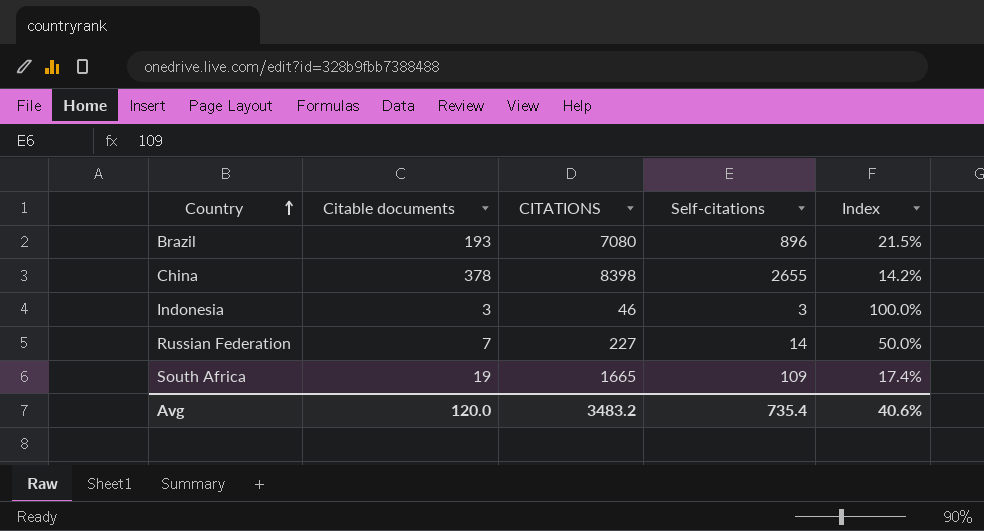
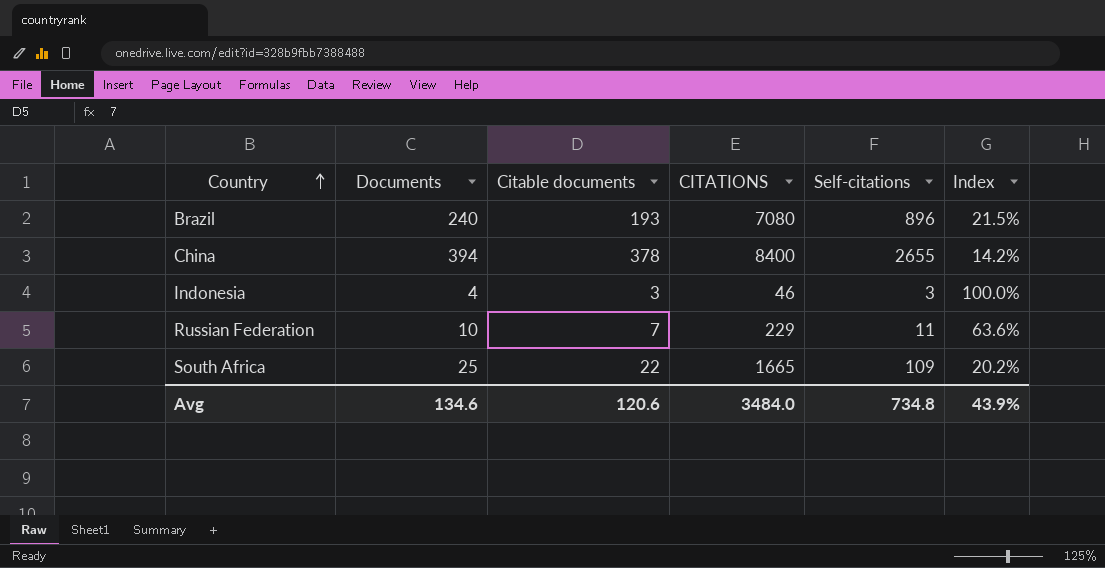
column Documents | position: none -> 2
China | CITATIONS: 8398 -> 8400
Russian Federation | CITATIONS: 227 -> 229
Russian Federation | Self-citations: 14 -> 11
Russian Federation | Index: 50.0% -> 63.6%
South Africa | Citable documents: 19 -> 22
South Africa | Index: 17.4% -> 20.2%
Avg | Citable documents: 120.0 -> 120.6
Avg | CITATIONS: 3483.2 -> 3484.0
Avg | Self-citations: 735.4 -> 734.8
Avg | Index: 40.6% -> 43.9%

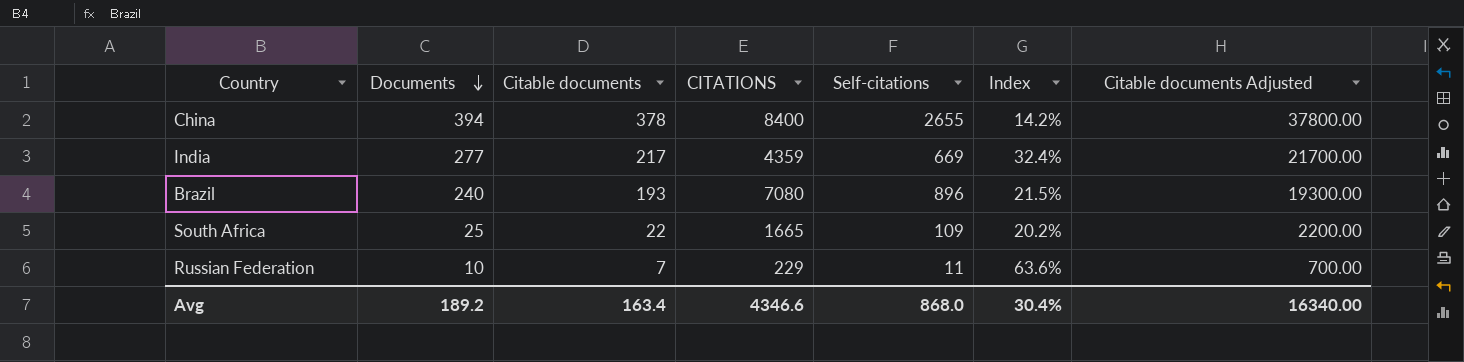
row order: Country ascending -> Documents descending
column Citable documents Adjusted | formula: none -> [Citable documents] * 100
row Indonesia: 4 | 3 | 46 | 3 | 100.0% -> none
row India: none -> 277 | 217 | 4359 | 669 | 32.4% | 21700.00
Avg | Documents: 134.6 -> 189.2
Avg | Citable documents: 120.6 -> 163.4
Avg | CITATIONS: 3484.0 -> 4346.6
Avg | Self-citations: 734.8 -> 868.0
Avg | Index: 43.9% -> 30.4%

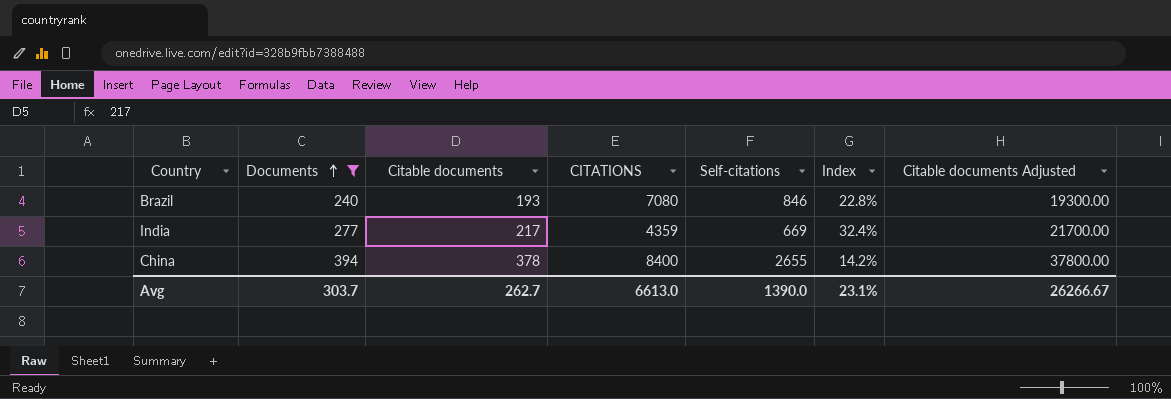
filter: none -> Documents >= 240
row order: Documents descending -> Documents ascending
Brazil | Self-citations: 896 -> 846
Brazil | Index: 21.5% -> 22.8%
Avg | Documents: 189.2 -> 303.7
Avg | Citable documents: 163.4 -> 262.7
Avg | CITATIONS: 4346.6 -> 6613.0
Avg | Self-citations: 868.0 -> 1390.0
Avg | Index: 30.4% -> 23.1%
Avg | Citable documents Adjusted: 16340.00 -> 26266.67

